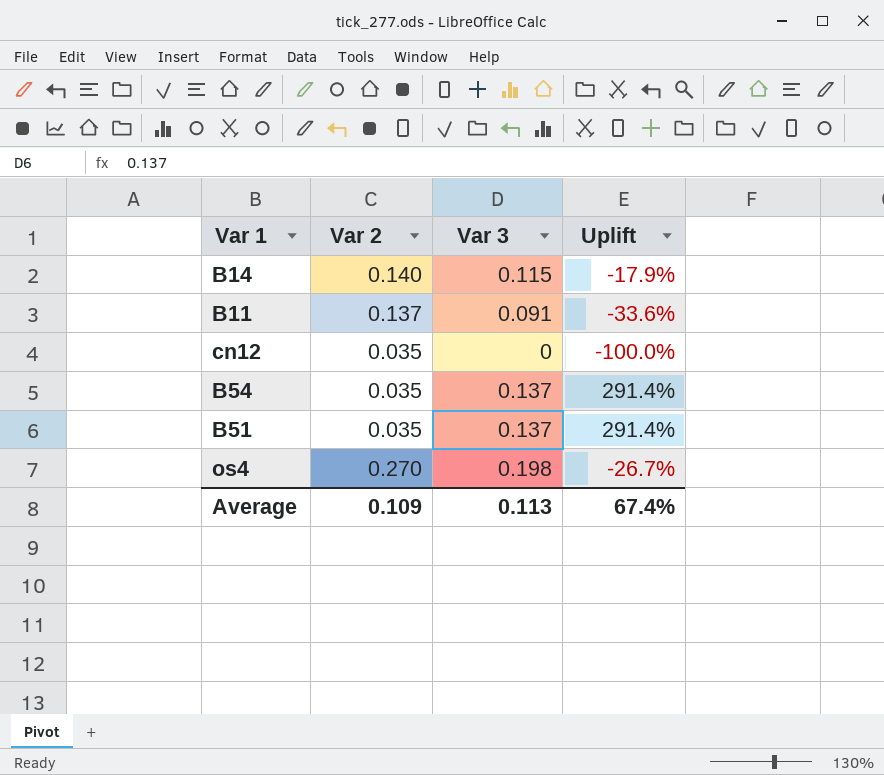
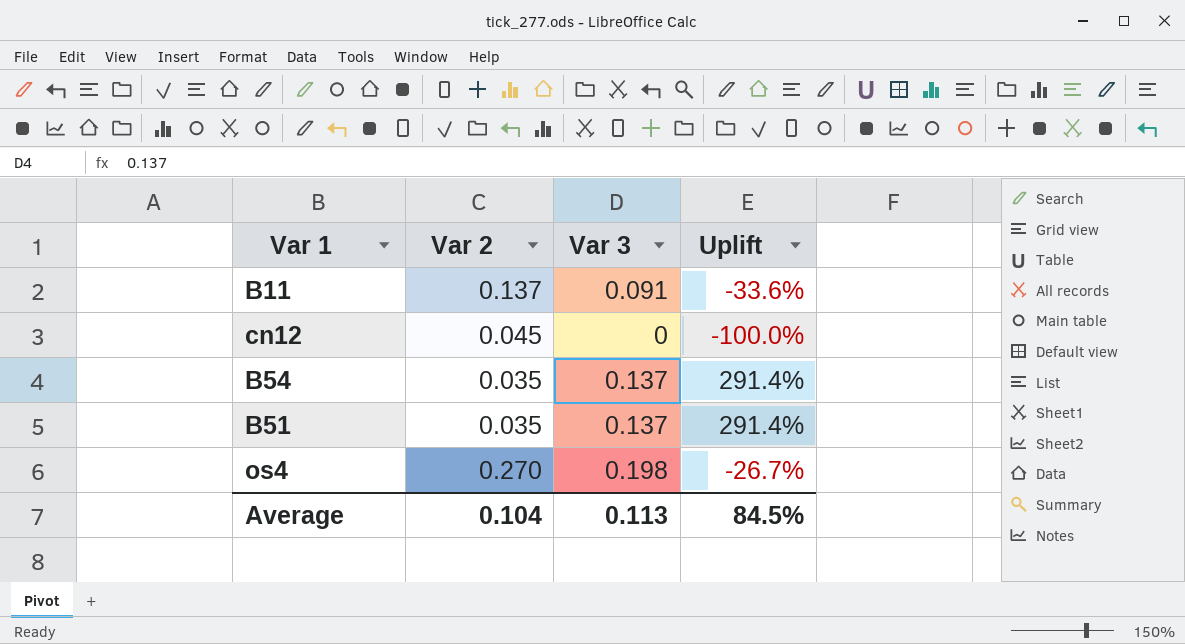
row B14: 0.140 | 0.115 | -17.9% -> none
cn12 | Var 2: 0.035 -> 0.045
Average | Var 2: 0.109 -> 0.104
Average | Uplift: 67.4% -> 84.5%

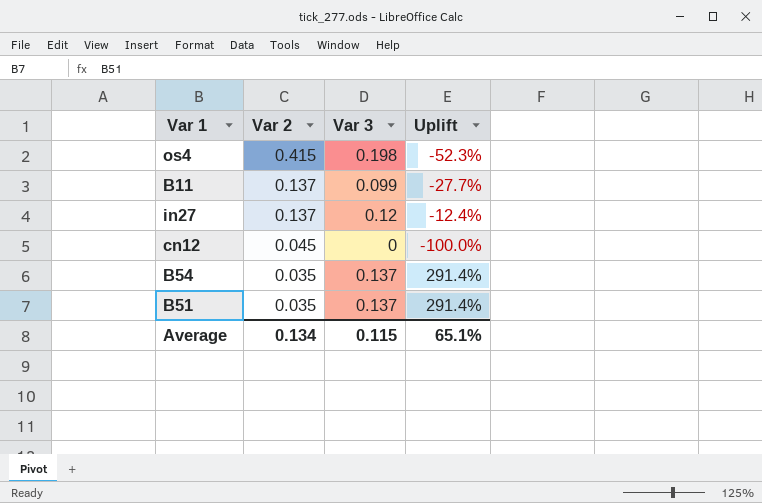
row order: none -> Var 2 descending
os4 | Var 2: 0.270 -> 0.415
os4 | Uplift: -26.7% -> -52.3%
B11 | Var 3: 0.091 -> 0.099
B11 | Uplift: -33.6% -> -27.7%
row in27: none -> 0.137 | 0.12 | -12.4%
Average | Var 2: 0.104 -> 0.134
Average | Var 3: 0.113 -> 0.115
Average | Uplift: 84.5% -> 65.1%

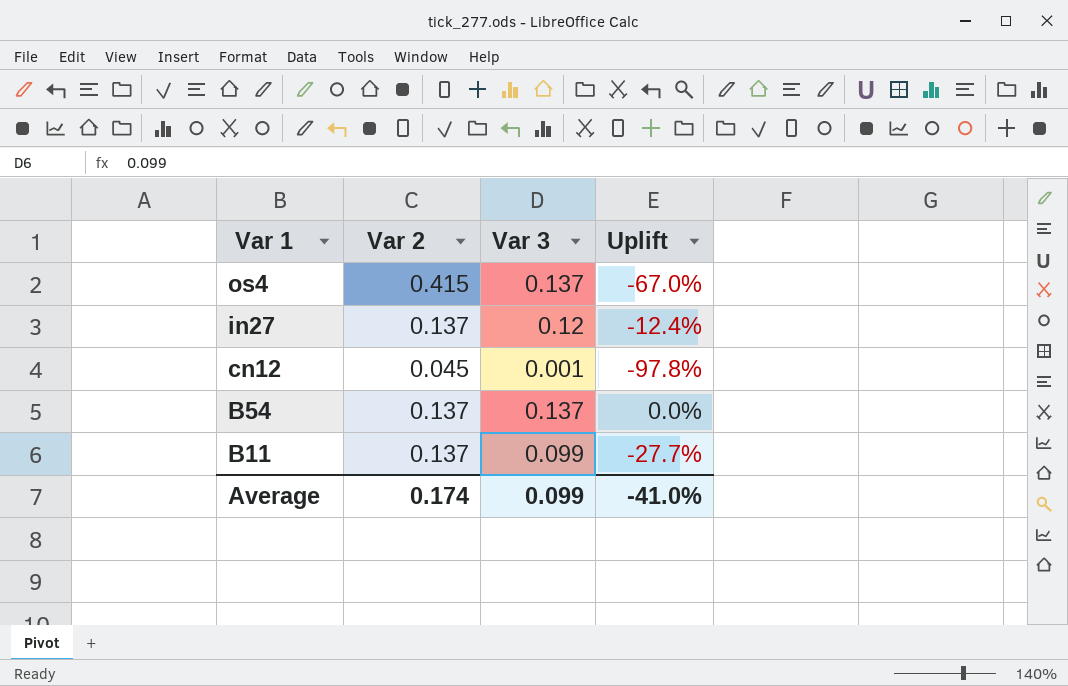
row order: Var 2 descending -> Var 1 descending
row B51: 0.035 | 0.137 | 291.4% -> none
os4 | Var 3: 0.198 -> 0.137
os4 | Uplift: -52.3% -> -67.0%
cn12 | Var 3: 0 -> 0.001
cn12 | Uplift: -100.0% -> -97.8%
B54 | Var 2: 0.035 -> 0.137
B54 | Uplift: 291.4% -> 0.0%
Average | Var 2: 0.134 -> 0.174
Average | Var 3: 0.115 -> 0.099
Average | Uplift: 65.1% -> -41.0%

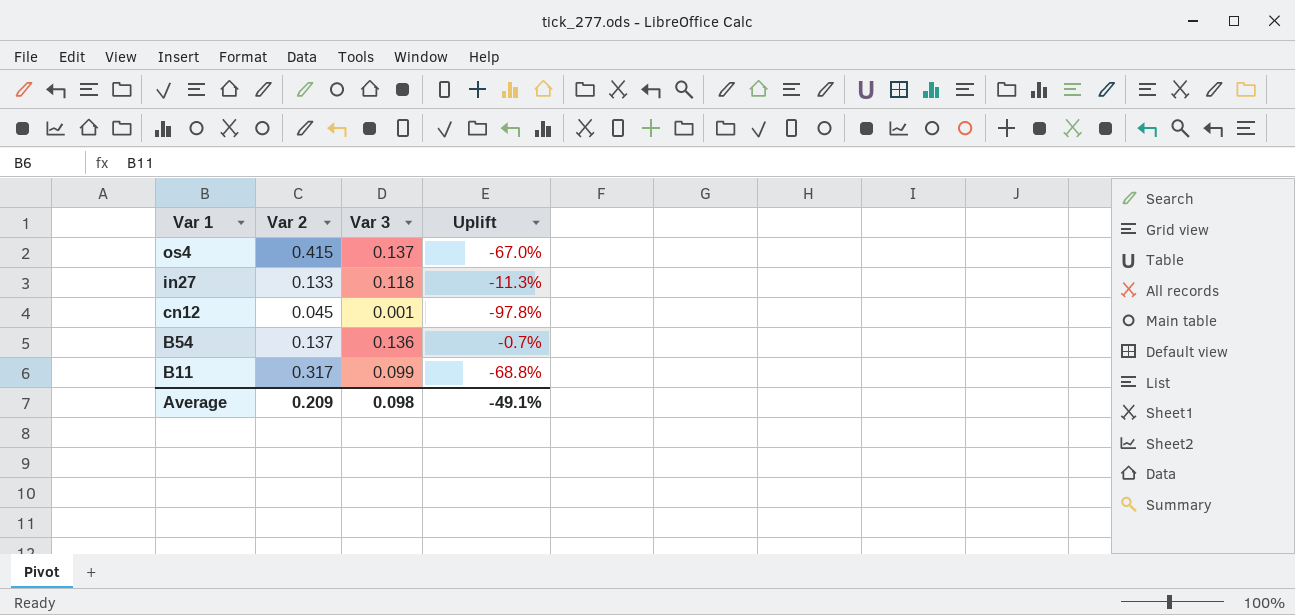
in27 | Var 2: 0.137 -> 0.133
in27 | Var 3: 0.12 -> 0.118
in27 | Uplift: -12.4% -> -11.3%
B54 | Var 3: 0.137 -> 0.136
B54 | Uplift: 0.0% -> -0.7%
B11 | Var 2: 0.137 -> 0.317
B11 | Uplift: -27.7% -> -68.8%
Average | Var 2: 0.174 -> 0.209
Average | Var 3: 0.099 -> 0.098
Average | Uplift: -41.0% -> -49.1%

